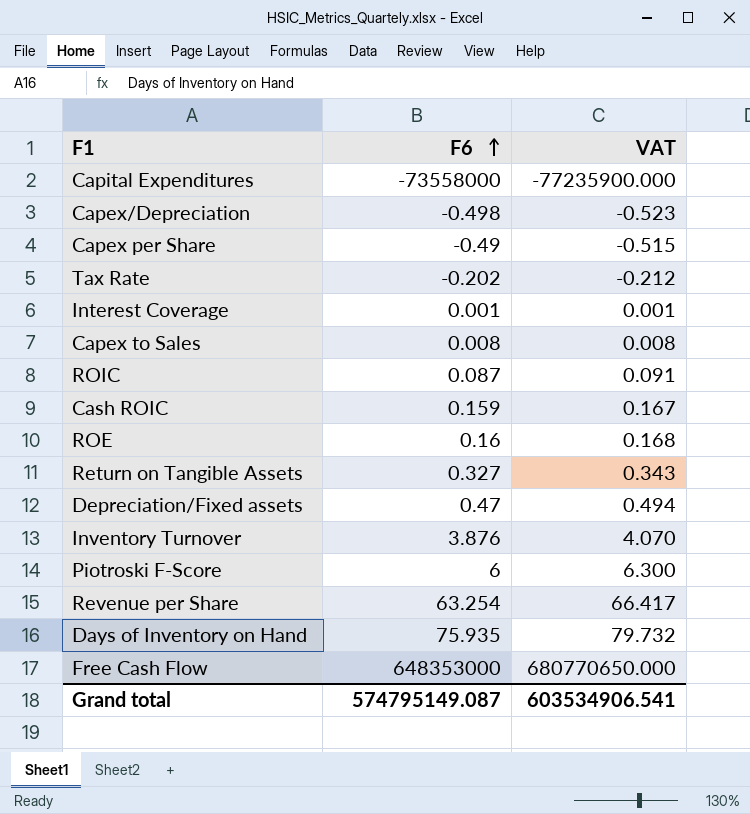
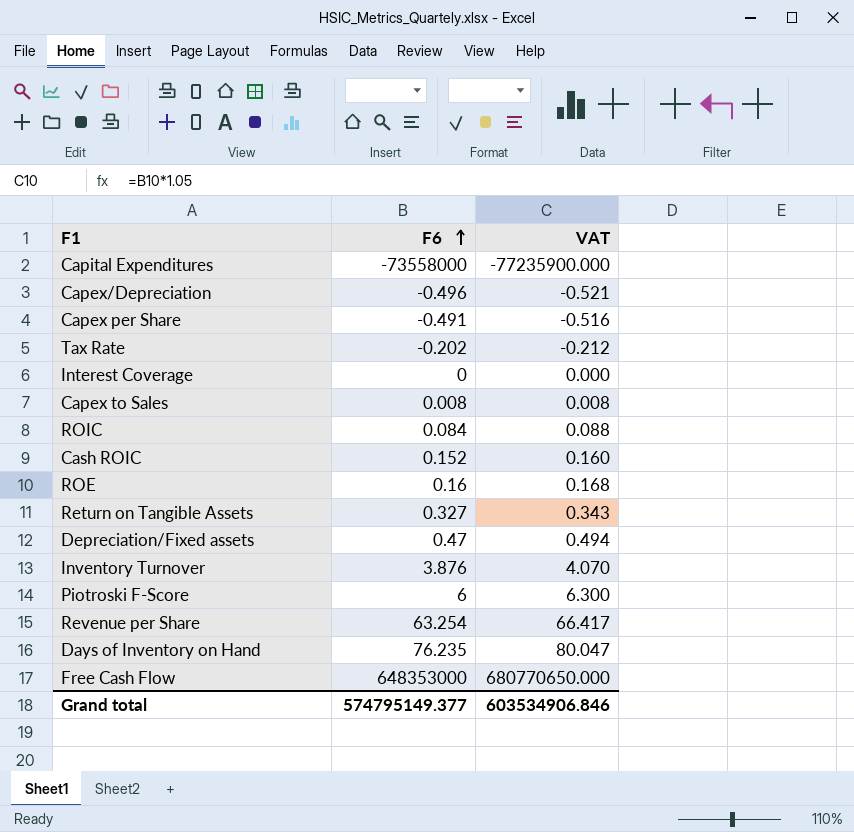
Capex/Depreciation | F6: -0.498 -> -0.496
Capex/Depreciation | VAT: -0.523 -> -0.521
Capex per Share | F6: -0.49 -> -0.491
Capex per Share | VAT: -0.515 -> -0.516
Interest Coverage | F6: 0.001 -> 0
Interest Coverage | VAT: 0.001 -> 0.000
ROIC | F6: 0.087 -> 0.084
ROIC | VAT: 0.091 -> 0.088
Cash ROIC | F6: 0.159 -> 0.152
Cash ROIC | VAT: 0.167 -> 0.160
Days of Inventory on Hand | F6: 75.935 -> 76.235
Days of Inventory on Hand | VAT: 79.732 -> 80.047
Grand total | F6: 574795149.087 -> 574795149.377
Grand total | VAT: 603534906.541 -> 603534906.846

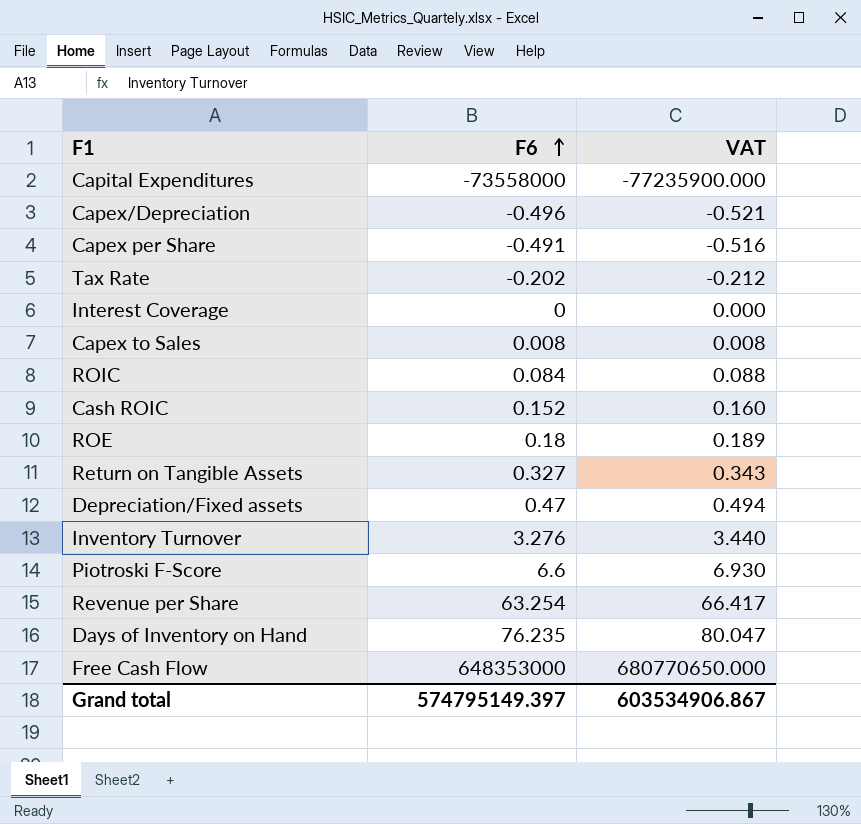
ROE | F6: 0.16 -> 0.18
ROE | VAT: 0.168 -> 0.189
Inventory Turnover | F6: 3.876 -> 3.276
Inventory Turnover | VAT: 4.070 -> 3.440
Piotroski F-Score | F6: 6 -> 6.6
Piotroski F-Score | VAT: 6.300 -> 6.930
Grand total | F6: 574795149.377 -> 574795149.397
Grand total | VAT: 603534906.846 -> 603534906.867

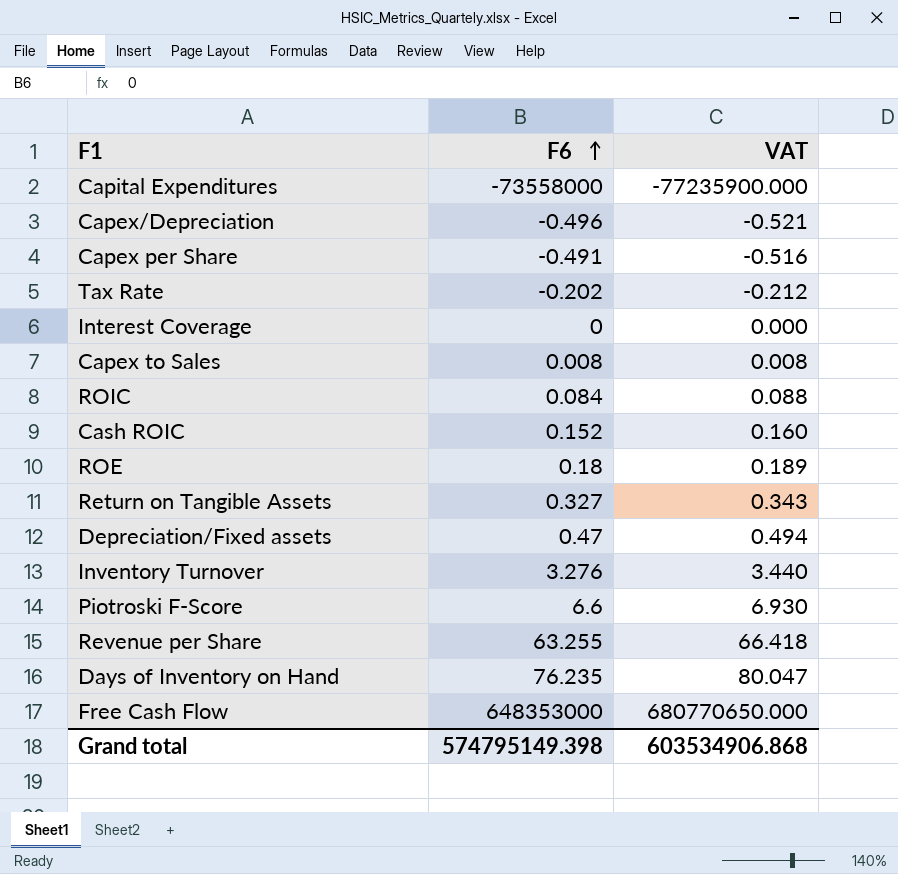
Revenue per Share | F6: 63.254 -> 63.255
Revenue per Share | VAT: 66.417 -> 66.418
Grand total | F6: 574795149.397 -> 574795149.398
Grand total | VAT: 603534906.867 -> 603534906.868

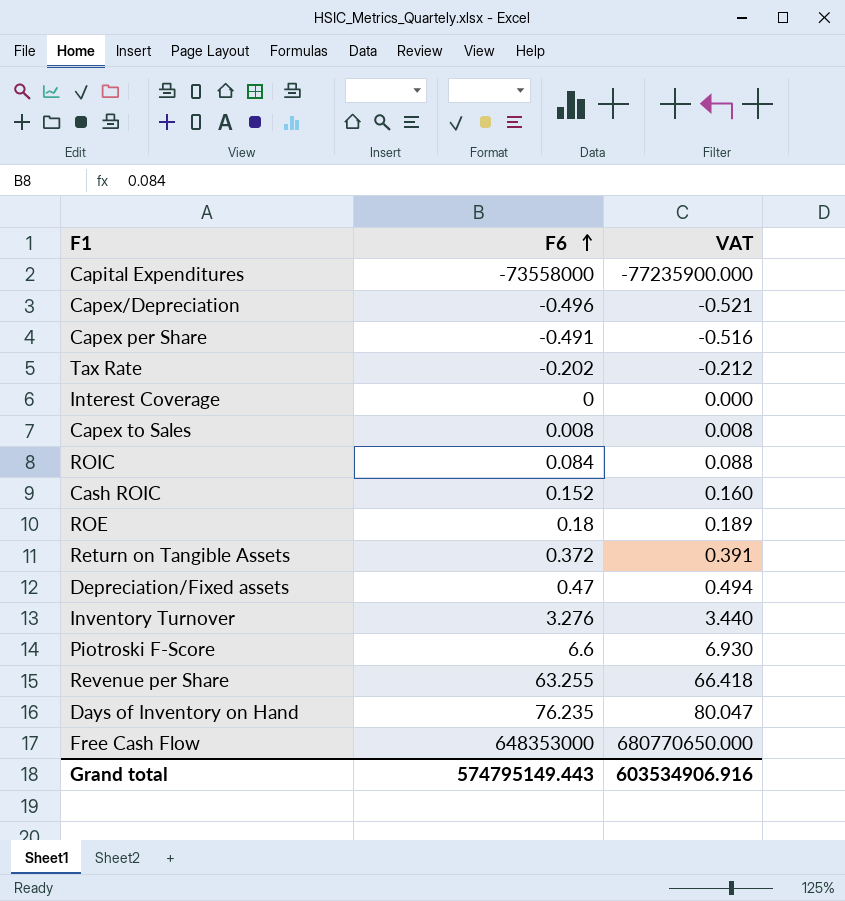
Return on Tangible Assets | F6: 0.327 -> 0.372
Return on Tangible Assets | VAT: 0.343 -> 0.391
Grand total | F6: 574795149.398 -> 574795149.443
Grand total | VAT: 603534906.868 -> 603534906.916

